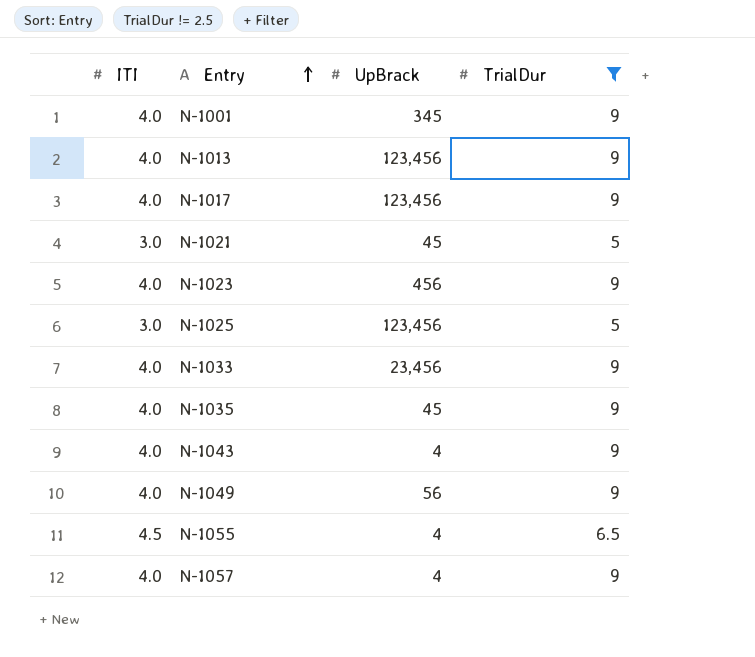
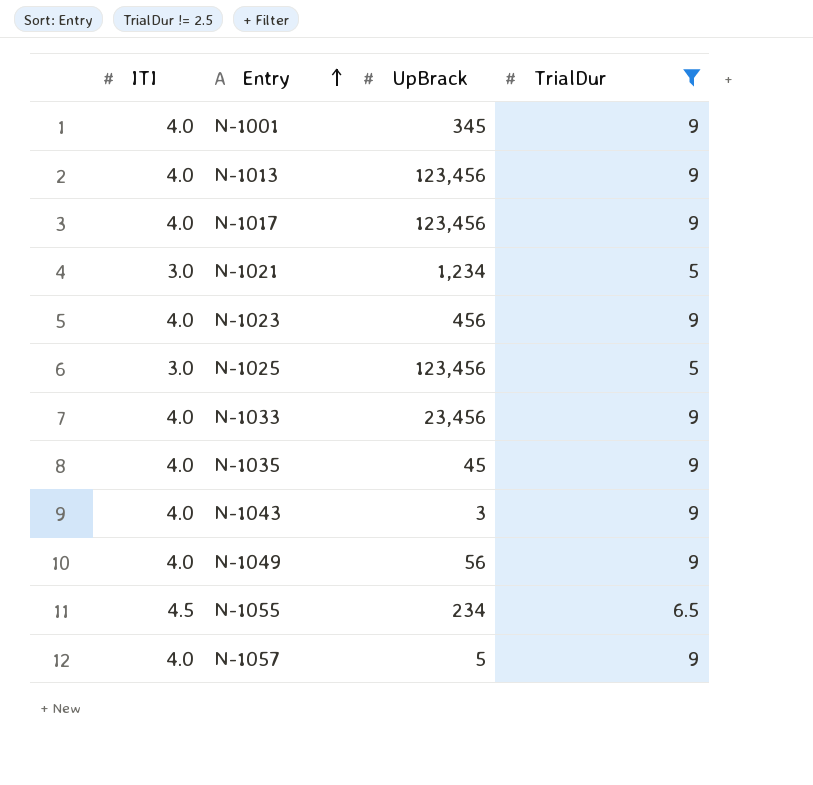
N-1021 | UpBrack: 45 -> 1,234
N-1043 | UpBrack: 4 -> 3
N-1055 | UpBrack: 4 -> 234
N-1057 | UpBrack: 4 -> 5

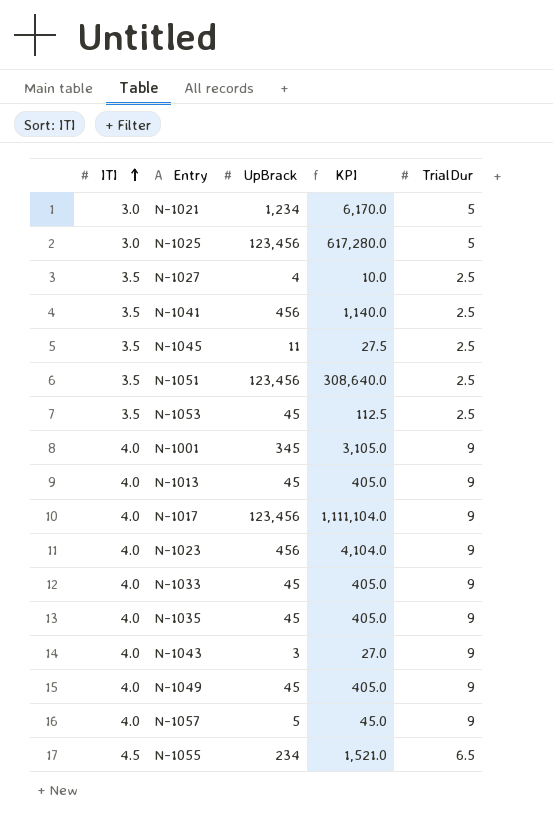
filter: TrialDur != 2.5 -> none
row order: Entry ascending -> ITI ascending
column KPI | formula: none -> [UpBrack] * [TrialDur]
N-1013 | UpBrack: 123,456 -> 45
N-1033 | UpBrack: 23,456 -> 45
N-1049 | UpBrack: 56 -> 45

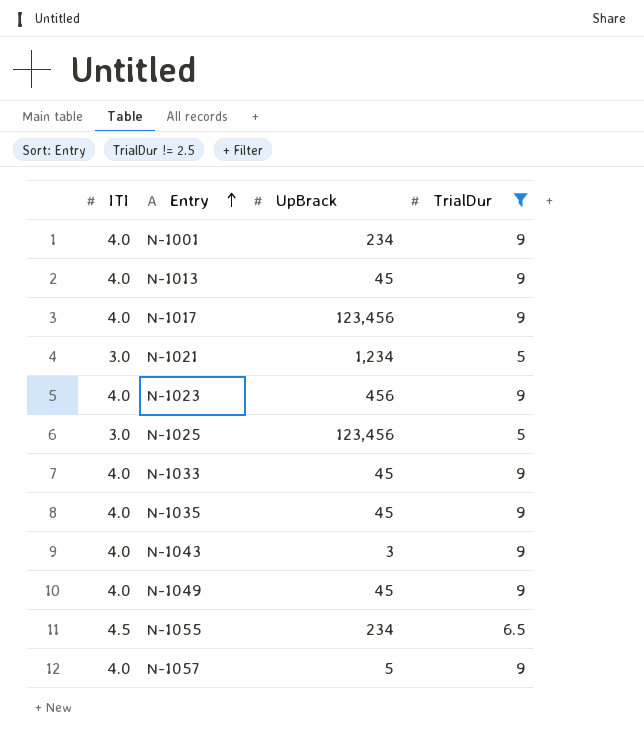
filter: none -> TrialDur != 2.5
row order: ITI ascending -> Entry ascending
column KPI | formula: [UpBrack] * [TrialDur] -> none
N-1001 | UpBrack: 345 -> 234

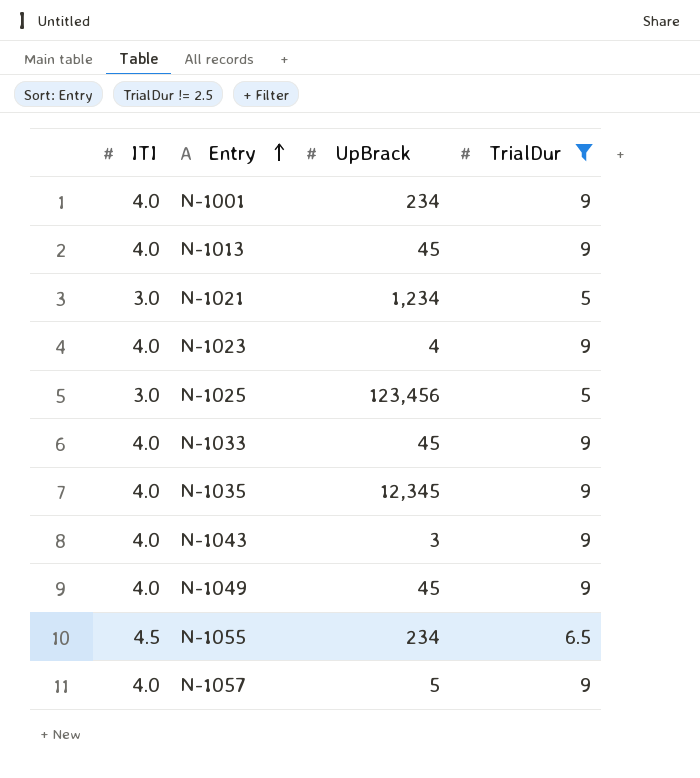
row N-1017: 4.0 | 123,456 | 9 -> none
N-1023 | UpBrack: 456 -> 4
N-1035 | UpBrack: 45 -> 12,345

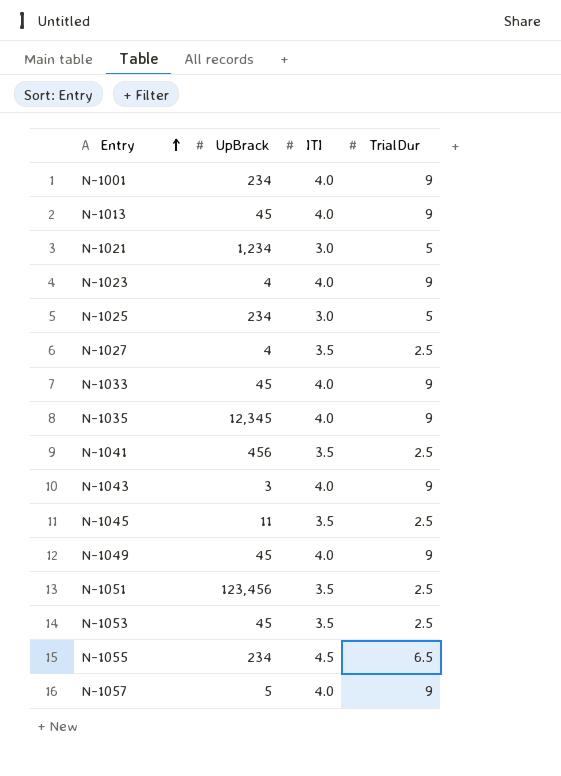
filter: TrialDur != 2.5 -> none
column ITI | position: 1 -> 3
N-1025 | UpBrack: 123,456 -> 234

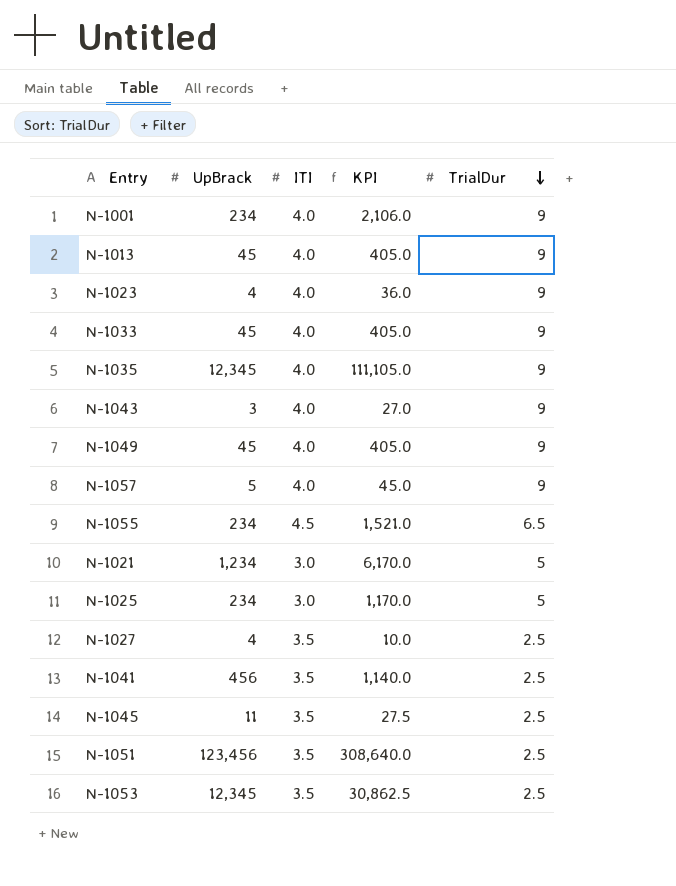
row order: Entry ascending -> TrialDur descending
column KPI | formula: none -> [UpBrack] * [TrialDur]
N-1053 | UpBrack: 45 -> 12,345

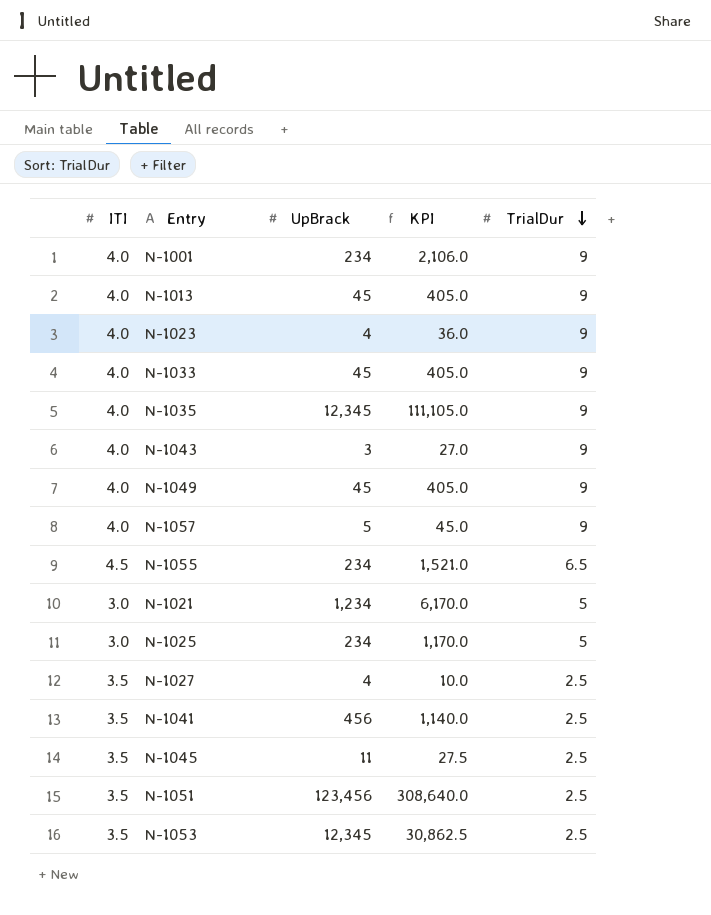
column ITI | position: 3 -> 1

